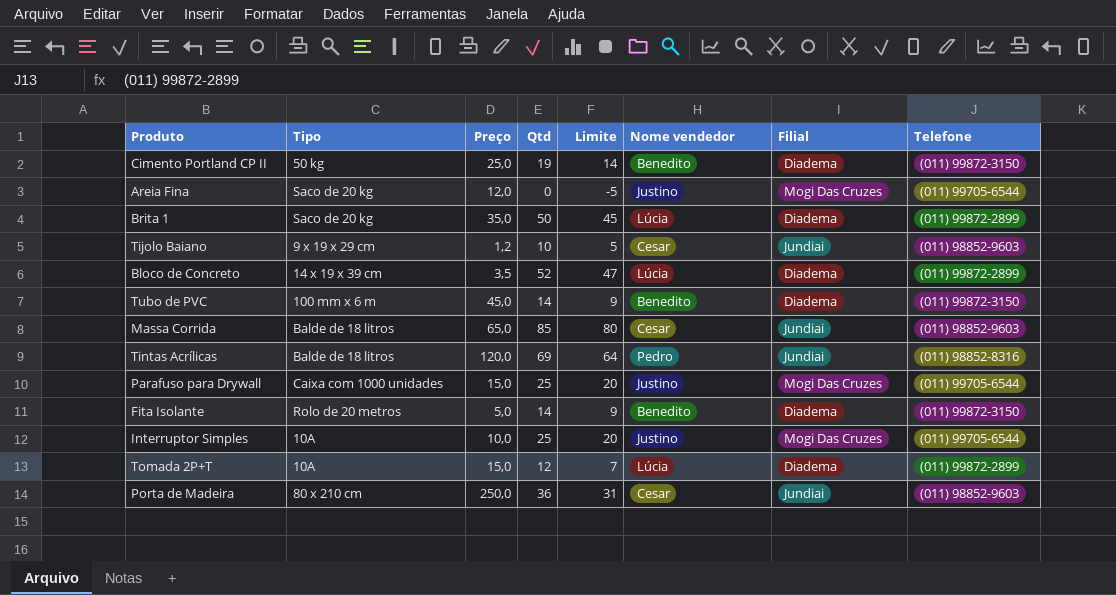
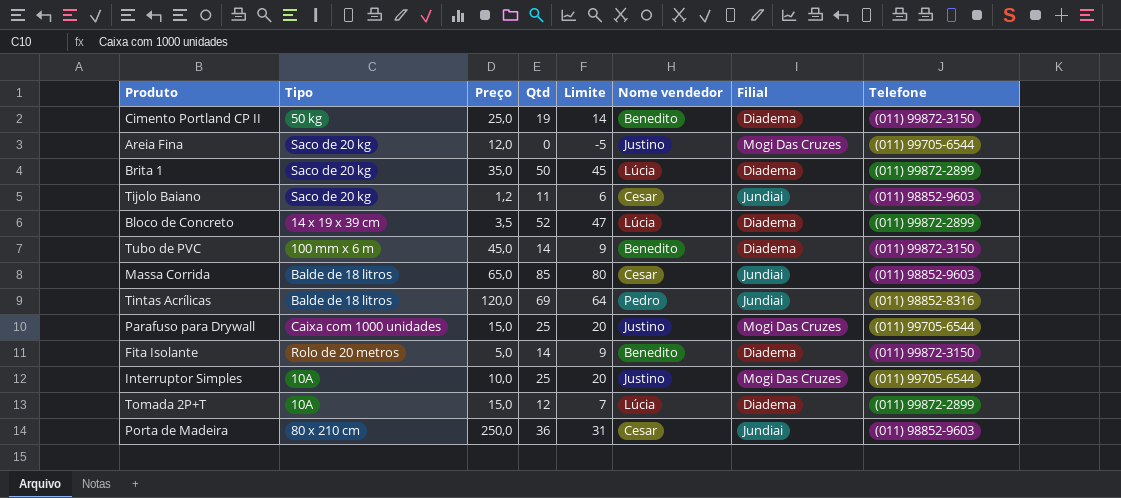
Tijolo Baiano | Tipo: 9 x 19 x 29 cm -> Saco de 20 kg
Tijolo Baiano | Qtd: 10 -> 11
Tijolo Baiano | Limite: 5 -> 6

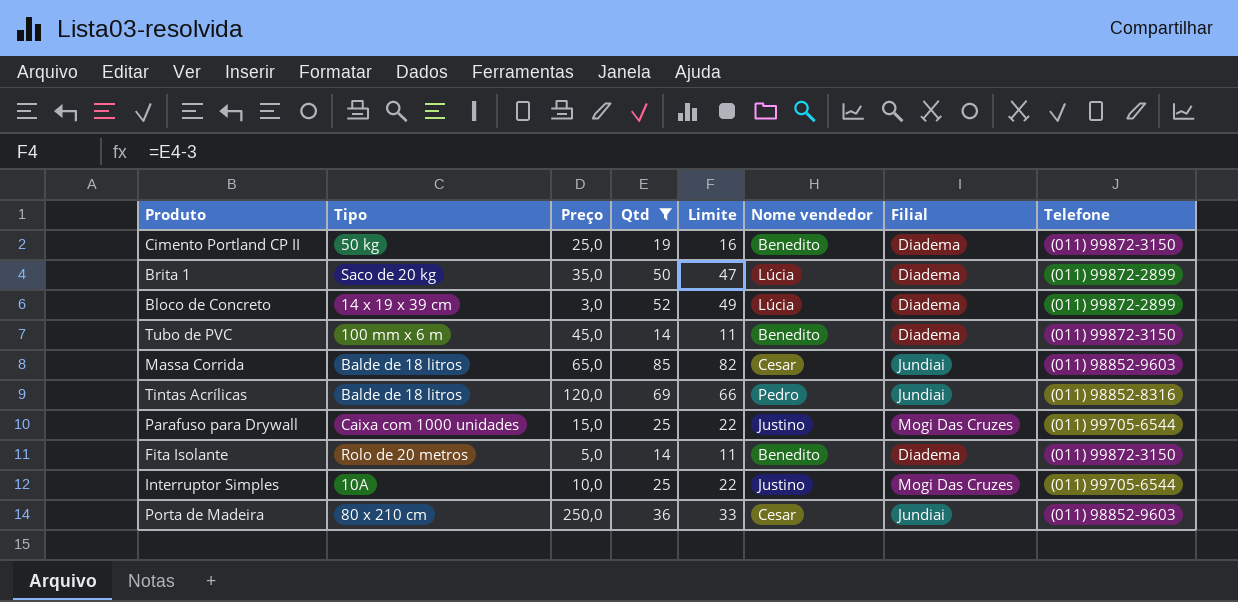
filter: none -> Qtd >= 14
column Limite | formula: [Qtd] - 5 -> [Qtd] - 3
Bloco de Concreto | Preço: 3,5 -> 3,0

